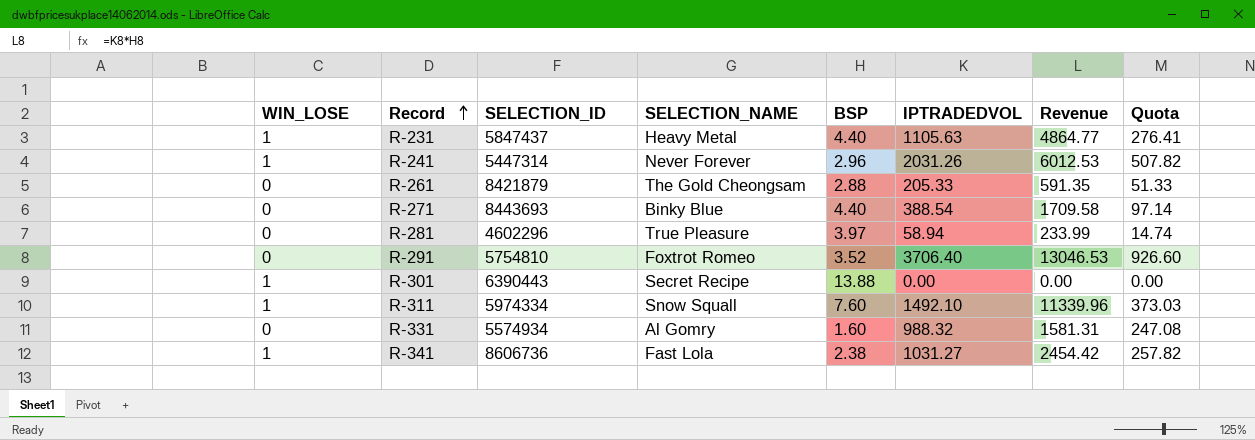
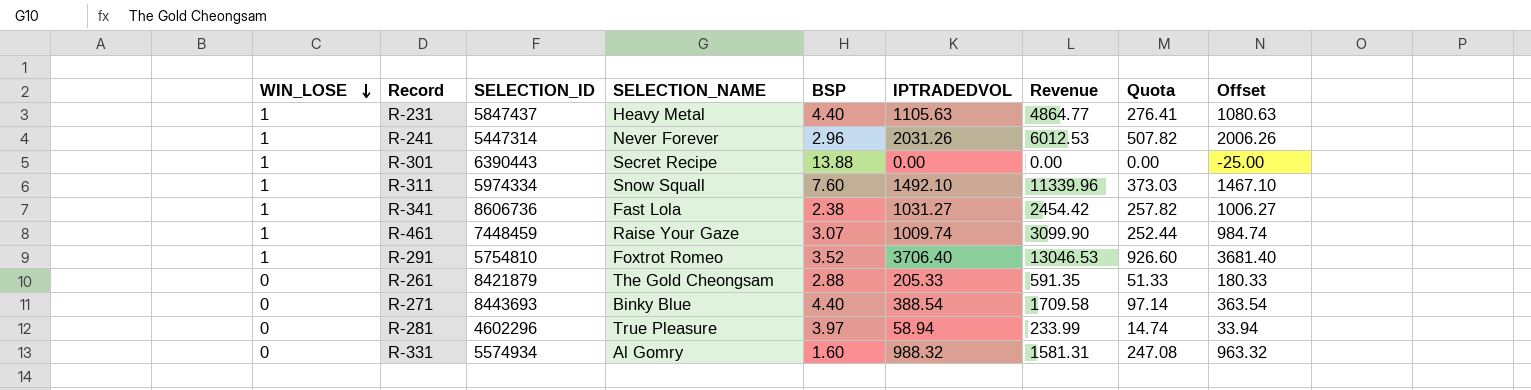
row order: Record ascending -> WIN_LOSE descending
column Offset | formula: none -> [IPTRADEDVOL] - 25
row R-461: none -> 1 | 7448459 | Raise Your Gaze | 3.07 | 1009.74 | 3099.90 | 252.44 | 984.74
R-291 | WIN_LOSE: 0 -> 1

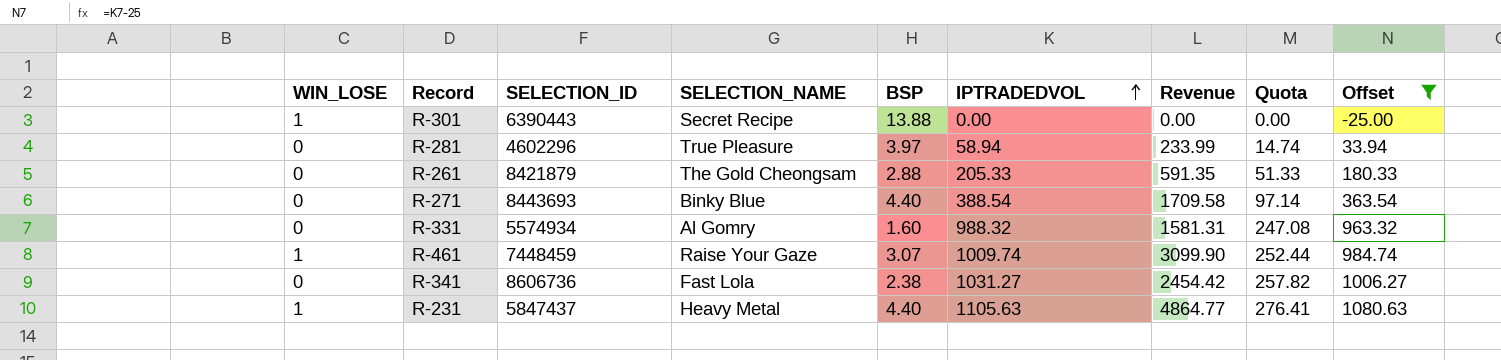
filter: none -> Offset <= 1080.63
row order: WIN_LOSE descending -> IPTRADEDVOL ascending
R-341 | WIN_LOSE: 1 -> 0

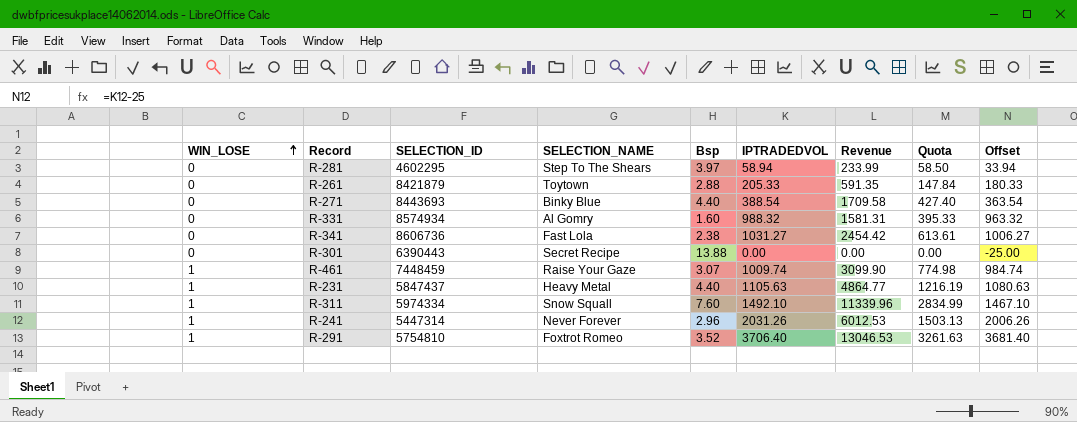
filter: Offset <= 1080.63 -> none
row order: IPTRADEDVOL ascending -> WIN_LOSE ascending
column name: BSP -> Bsp
column Quota | formula: [IPTRADEDVOL] * 0.25 -> [Revenue] * 0.25
R-281 | SELECTION_ID: 4602296 -> 4602295
R-281 | SELECTION_NAME: True Pleasure -> Step To The Shears
R-261 | SELECTION_NAME: The Gold Cheongsam -> Toytown
R-331 | SELECTION_ID: 5574934 -> 8574934
R-301 | WIN_LOSE: 1 -> 0

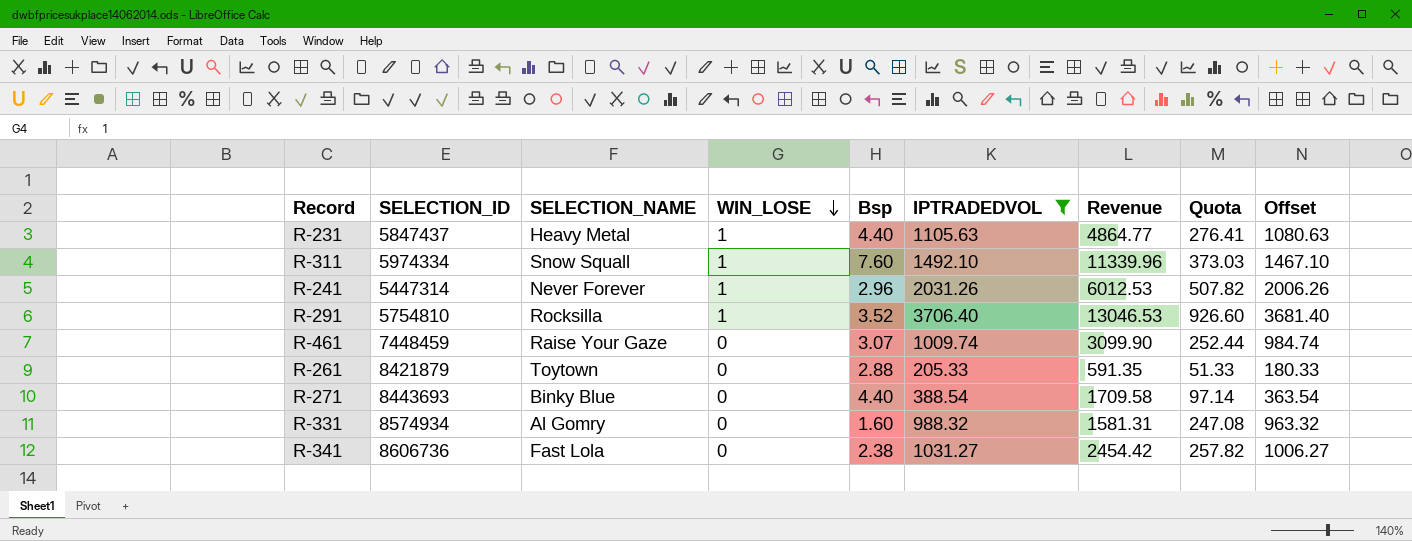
filter: none -> IPTRADEDVOL >= 205.33
row order: WIN_LOSE ascending -> WIN_LOSE descending
column WIN_LOSE | position: 1 -> 4
column Quota | formula: [Revenue] * 0.25 -> [IPTRADEDVOL] * 0.25
R-291 | SELECTION_NAME: Foxtrot Romeo -> Rocksilla
R-461 | WIN_LOSE: 1 -> 0

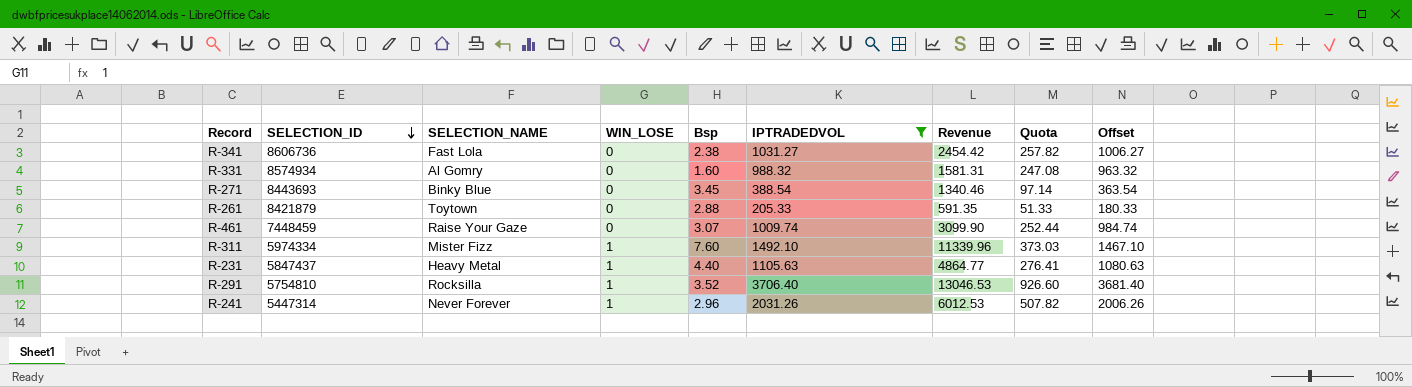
row order: WIN_LOSE descending -> SELECTION_ID descending
R-271 | Bsp: 4.40 -> 3.45
R-271 | Revenue: 1709.58 -> 1340.46
R-311 | SELECTION_NAME: Snow Squall -> Mister Fizz

